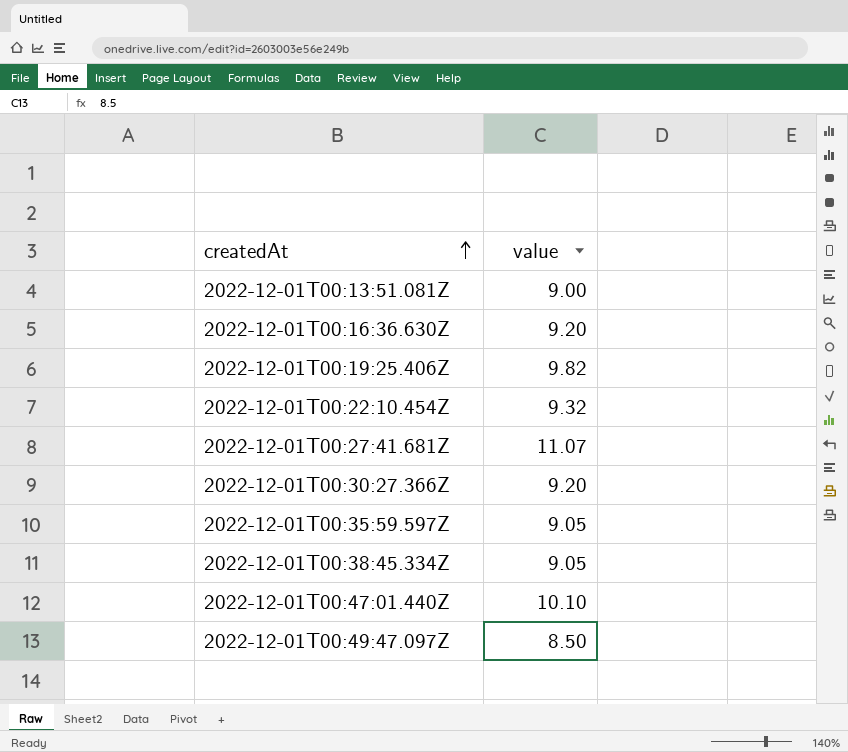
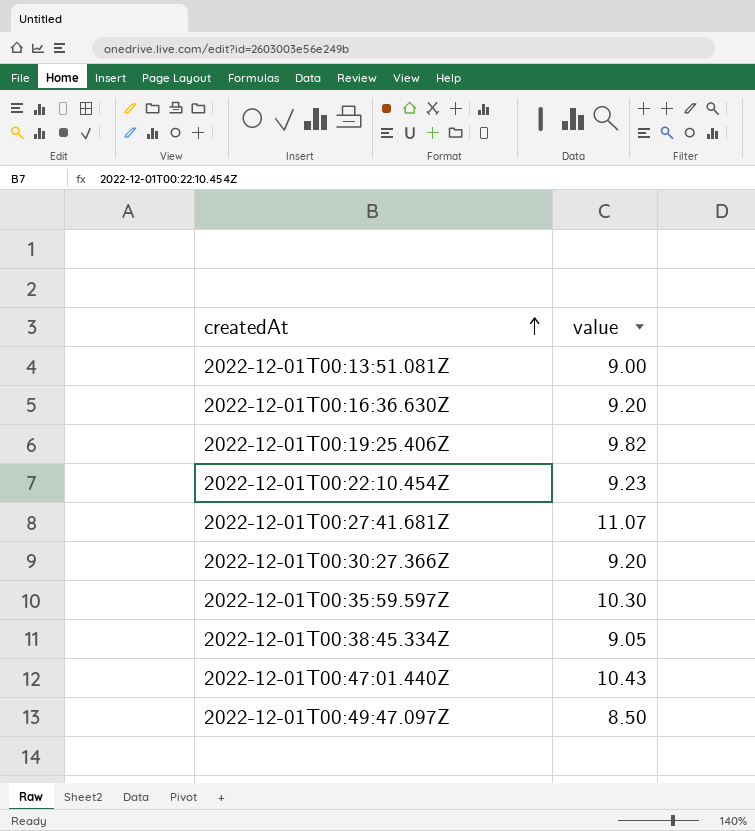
2022-12-01T00:22:10.454Z | value: 9.32 -> 9.23
2022-12-01T00:35:59.597Z | value: 9.05 -> 10.30
2022-12-01T00:47:01.440Z | value: 10.10 -> 10.43

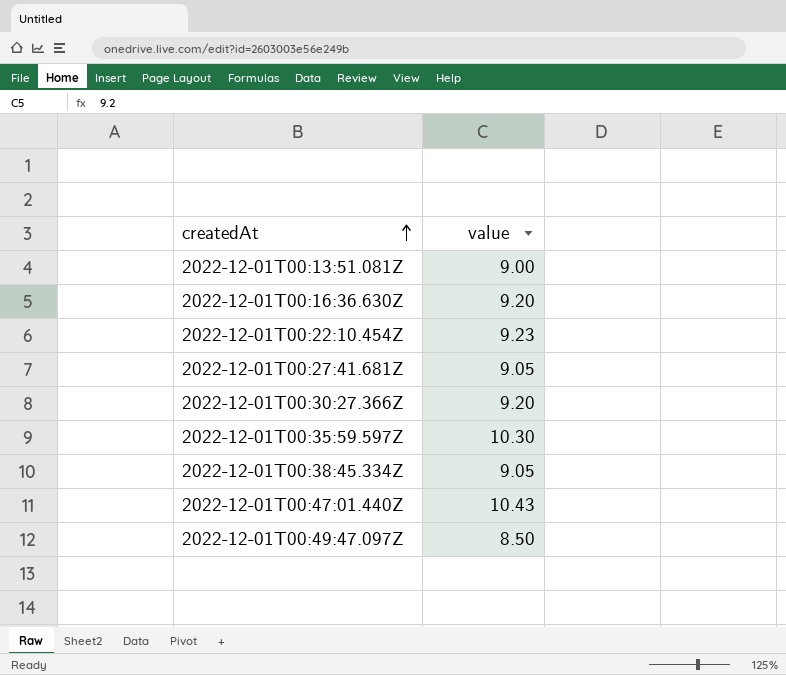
row 2022-12-01T00:19:25.406Z: 9.82 -> none
2022-12-01T00:27:41.681Z | value: 11.07 -> 9.05

